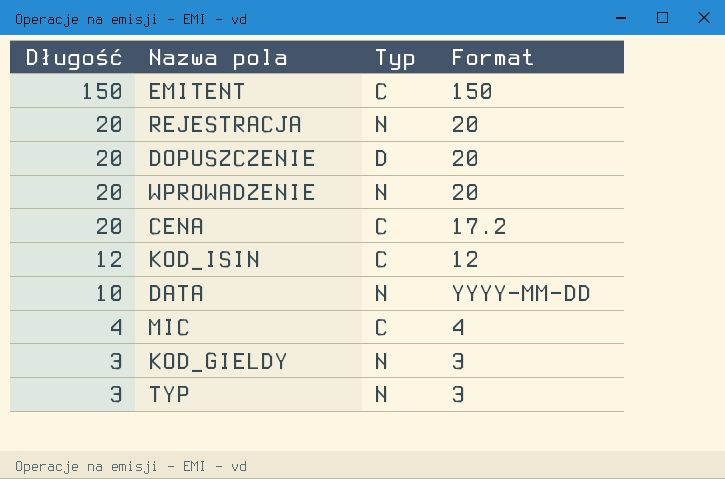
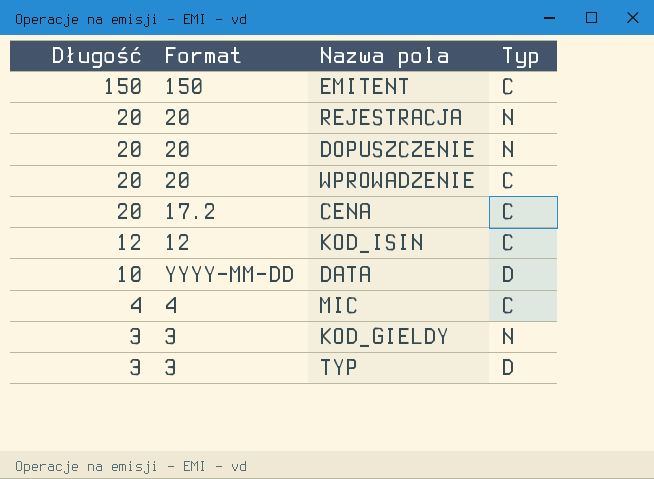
column Format | position: 4 -> 2
DOPUSZCZENIE | Typ: D -> N
WPROWADZENIE | Typ: N -> C
DATA | Typ: N -> D
TYP | Typ: N -> D

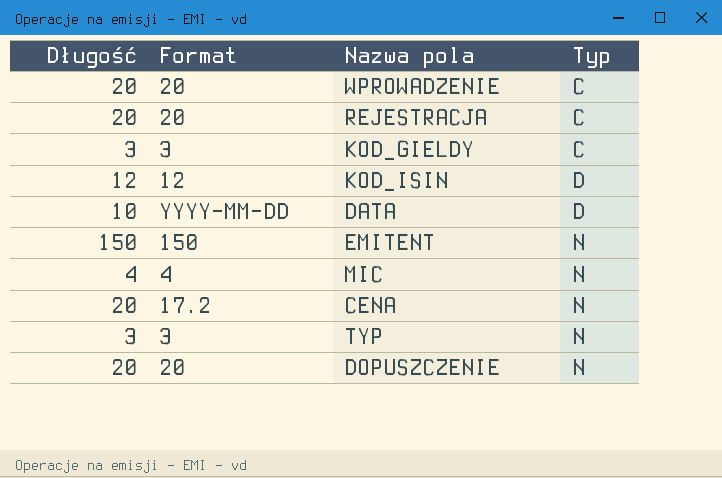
row order: Długość descending -> Typ ascending
REJESTRACJA | Typ: N -> C
KOD_GIELDY | Typ: N -> C
KOD_ISIN | Typ: C -> D
EMITENT | Typ: C -> N
MIC | Typ: C -> N
CENA | Typ: C -> N
TYP | Typ: D -> N

